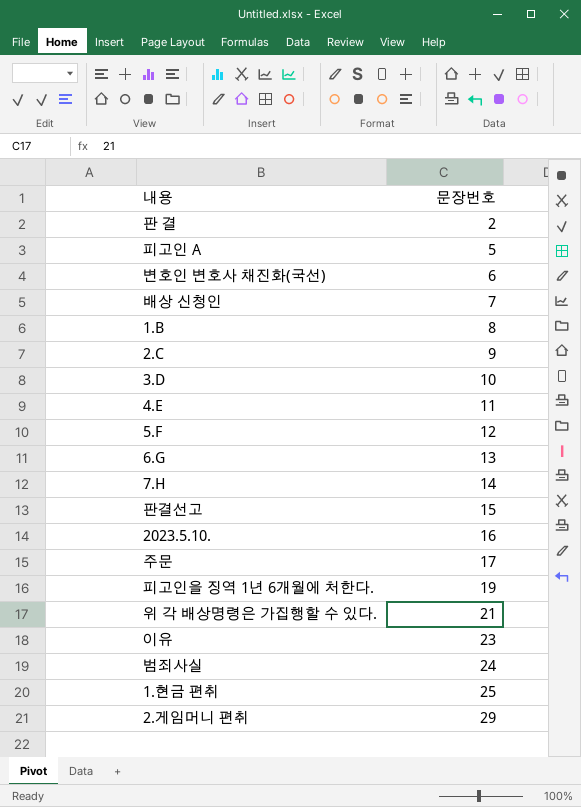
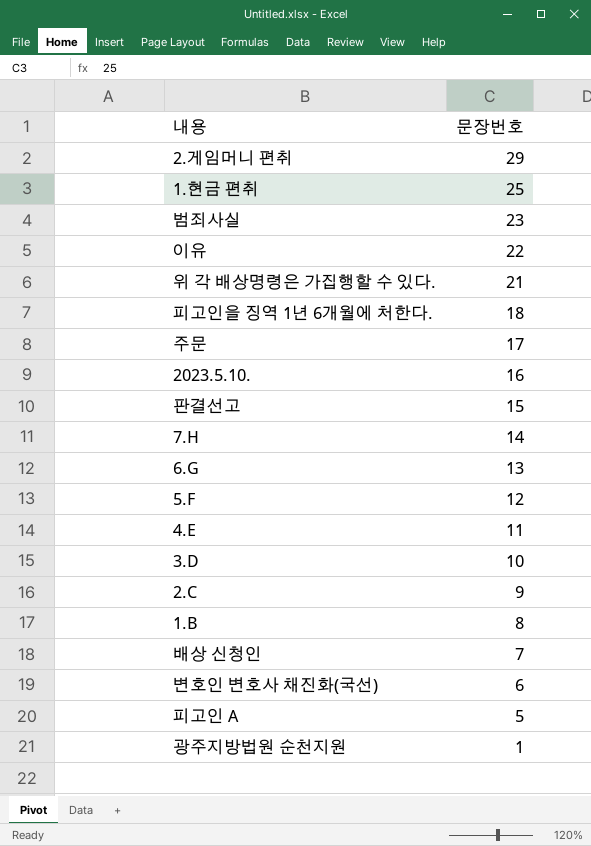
row order: 문장번호 ascending -> 문장번호 descending
row 판 결: 2 -> none
범죄사실 | 문장번호: 24 -> 23
이유 | 문장번호: 23 -> 22
피고인을 징역 1년 6개월에 처한다. | 문장번호: 19 -> 18
row 광주지방법원 순천지원: none -> 1

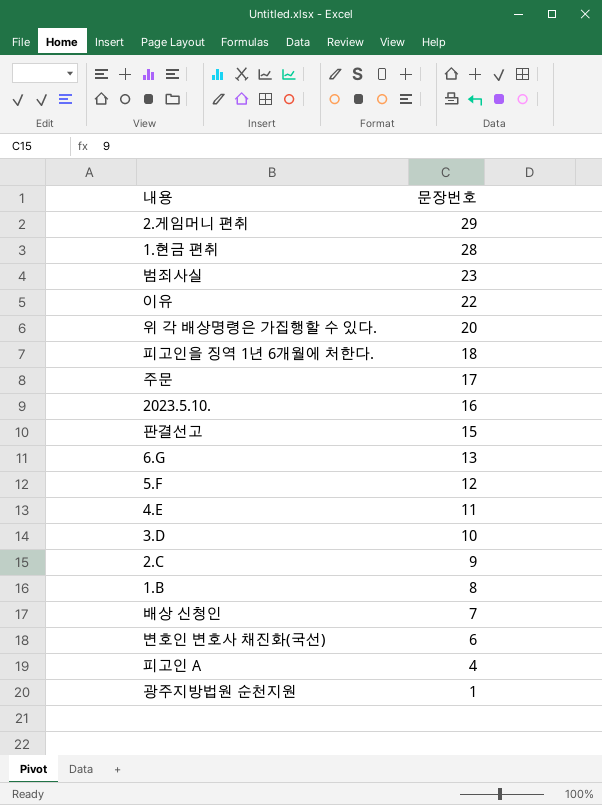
row 7.H: 14 -> none
1.현금 편취 | 문장번호: 25 -> 28
위 각 배상명령은 가집행할 수 있다. | 문장번호: 21 -> 20
피고인 A | 문장번호: 5 -> 4

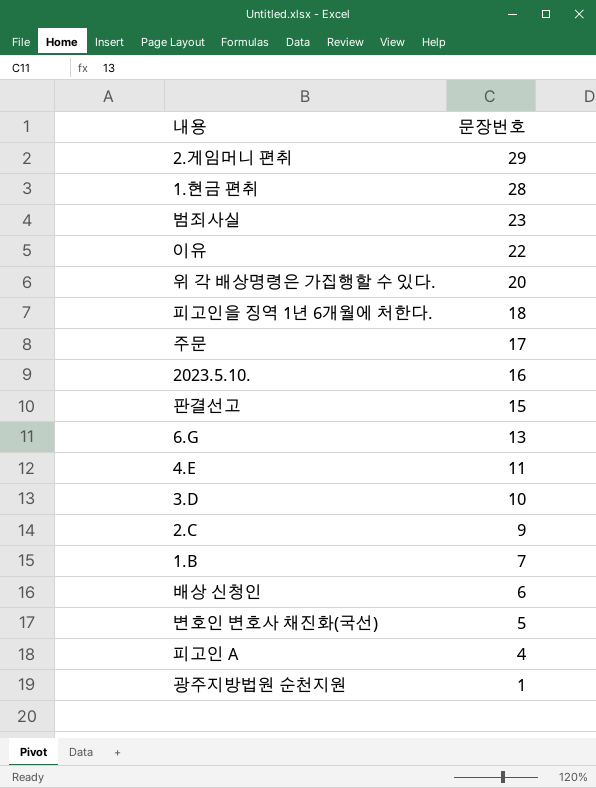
row 5.F: 12 -> none
1.B | 문장번호: 8 -> 7
배상 신청인 | 문장번호: 7 -> 6
변호인 변호사 채진화(국선) | 문장번호: 6 -> 5

